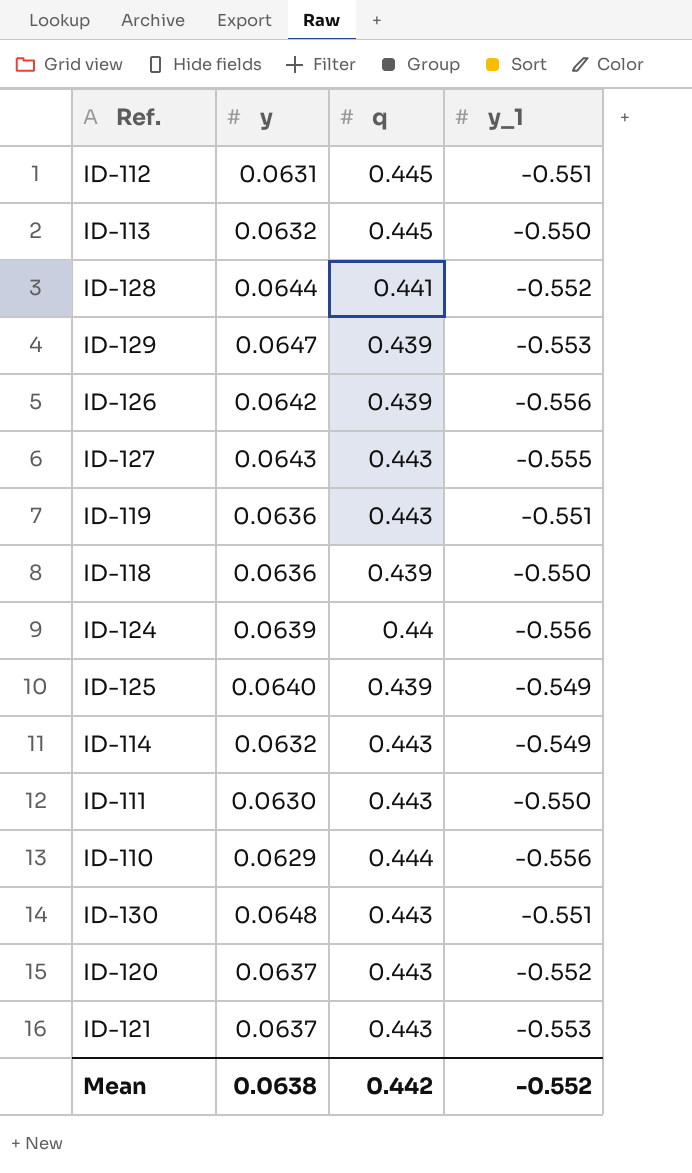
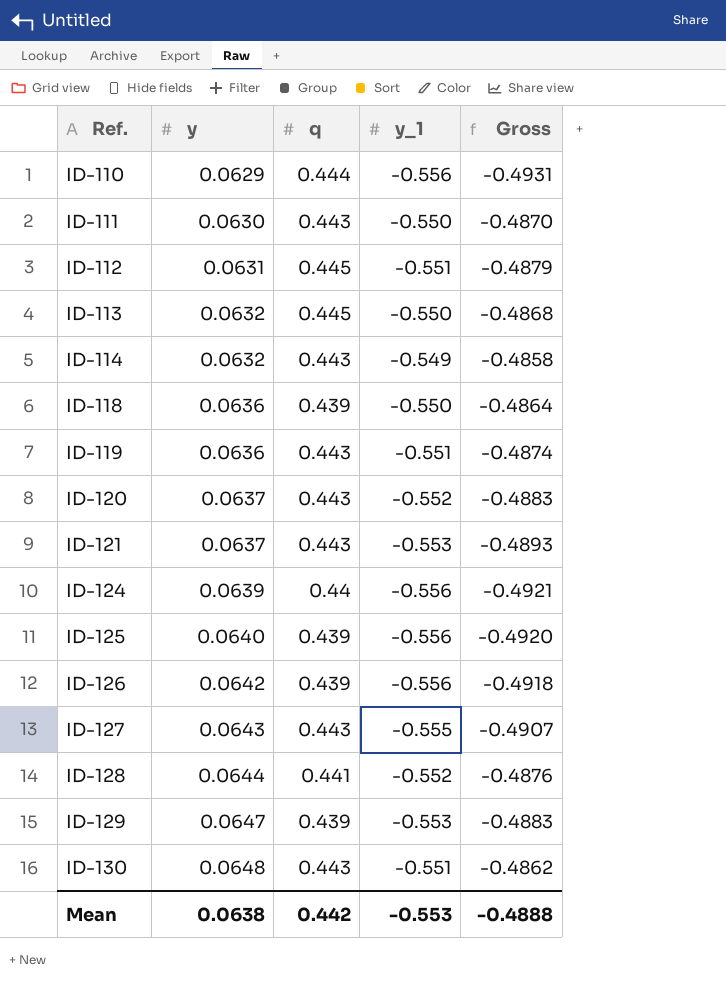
row order: none -> Ref. ascending
column Gross | formula: none -> [y] + [y_1]
ID-125 | y_1: -0.549 -> -0.556
Mean | y_1: -0.552 -> -0.553

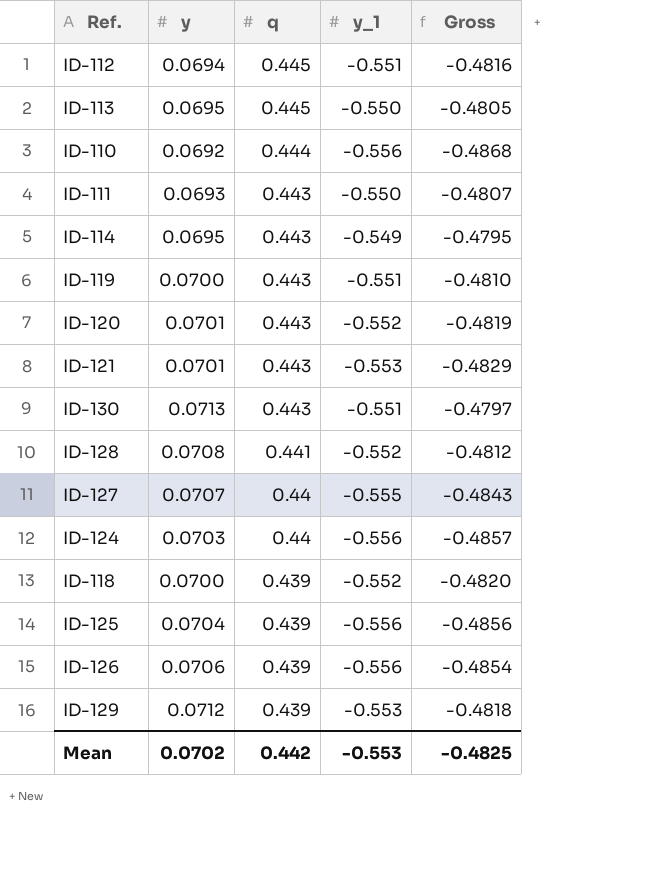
row order: Ref. ascending -> q descending
ID-112 | y: 0.0631 -> 0.0694
ID-112 | Gross: -0.4879 -> -0.4816
ID-113 | y: 0.0632 -> 0.0695
ID-113 | Gross: -0.4868 -> -0.4805
ID-110 | y: 0.0629 -> 0.0692
ID-110 | Gross: -0.4931 -> -0.4868
ID-111 | y: 0.0630 -> 0.0693
ID-111 | Gross: -0.4870 -> -0.4807
ID-114 | y: 0.0632 -> 0.0695
ID-114 | Gross: -0.4858 -> -0.4795
ID-119 | y: 0.0636 -> 0.0700
ID-119 | Gross: -0.4874 -> -0.4810
ID-120 | y: 0.0637 -> 0.0701
ID-120 | Gross: -0.4883 -> -0.4819
ID-121 | y: 0.0637 -> 0.0701
ID-121 | Gross: -0.4893 -> -0.4829
ID-130 | y: 0.0648 -> 0.0713
ID-130 | Gross: -0.4862 -> -0.4797
ID-128 | y: 0.0644 -> 0.0708
ID-128 | Gross: -0.4876 -> -0.4812
ID-127 | y: 0.0643 -> 0.0707
ID-127 | q: 0.443 -> 0.44
ID-127 | Gross: -0.4907 -> -0.4843
ID-124 | y: 0.0639 -> 0.0703
ID-124 | Gross: -0.4921 -> -0.4857
ID-118 | y: 0.0636 -> 0.0700
ID-118 | y_1: -0.550 -> -0.552
ID-118 | Gross: -0.4864 -> -0.4820
ID-125 | y: 0.0640 -> 0.0704
ID-125 | Gross: -0.4920 -> -0.4856
ID-126 | y: 0.0642 -> 0.0706
ID-126 | Gross: -0.4918 -> -0.4854
ID-129 | y: 0.0647 -> 0.0712
ID-129 | Gross: -0.4883 -> -0.4818
Mean | y: 0.0638 -> 0.0702
Mean | Gross: -0.4888 -> -0.4825

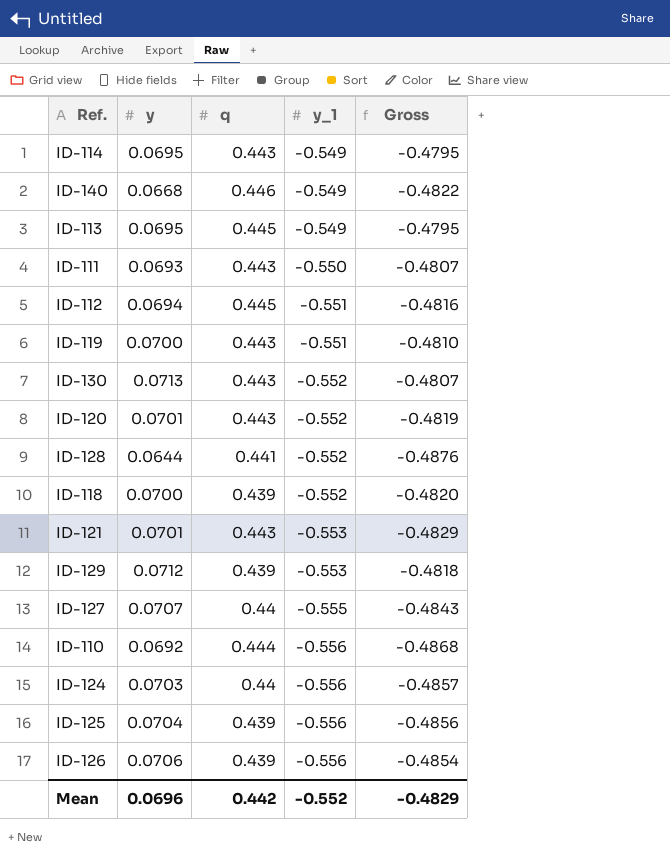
row order: q descending -> y_1 descending
row ID-140: none -> 0.0668 | 0.446 | -0.549 | -0.4822
ID-113 | y_1: -0.550 -> -0.549
ID-113 | Gross: -0.4805 -> -0.4795
ID-130 | y_1: -0.551 -> -0.552
ID-130 | Gross: -0.4797 -> -0.4807
ID-128 | y: 0.0708 -> 0.0644
ID-128 | Gross: -0.4812 -> -0.4876
Mean | y: 0.0702 -> 0.0696
Mean | y_1: -0.553 -> -0.552
Mean | Gross: -0.4825 -> -0.4829

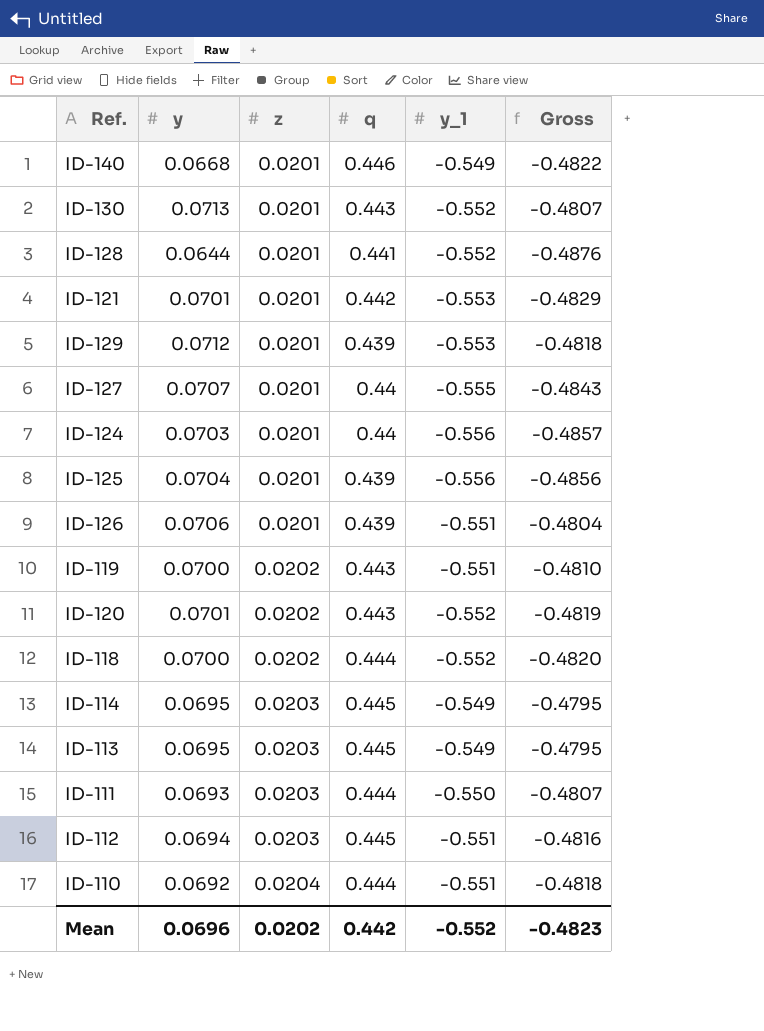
row order: y_1 descending -> z ascending
column z | position: none -> 3
ID-121 | q: 0.443 -> 0.442
ID-126 | y_1: -0.556 -> -0.551
ID-126 | Gross: -0.4854 -> -0.4804
ID-118 | q: 0.439 -> 0.444
ID-114 | q: 0.443 -> 0.445
ID-111 | q: 0.443 -> 0.444
ID-110 | y_1: -0.556 -> -0.551
ID-110 | Gross: -0.4868 -> -0.4818
Mean | Gross: -0.4829 -> -0.4823

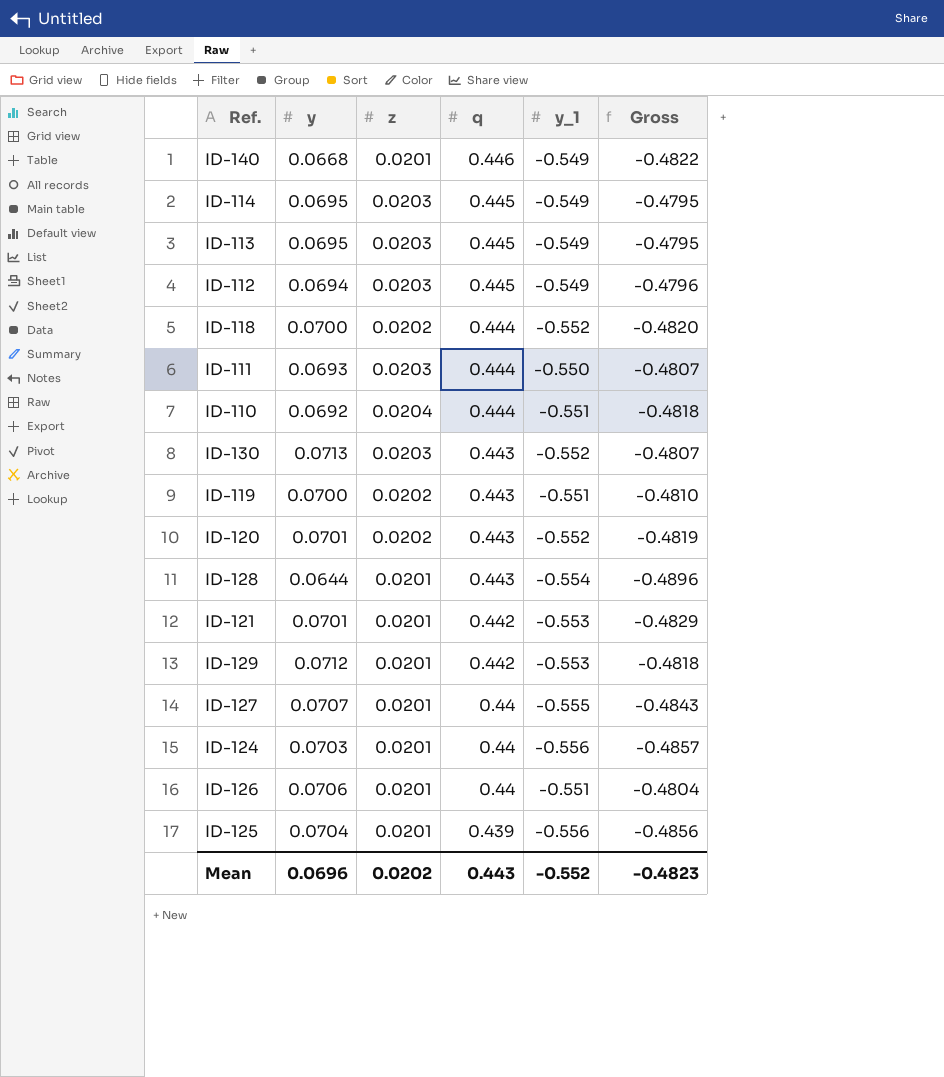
row order: z ascending -> q descending
ID-112 | y_1: -0.551 -> -0.549
ID-112 | Gross: -0.4816 -> -0.4796
ID-130 | z: 0.0201 -> 0.0203
ID-128 | q: 0.441 -> 0.443
ID-128 | y_1: -0.552 -> -0.554
ID-128 | Gross: -0.4876 -> -0.4896
ID-129 | q: 0.439 -> 0.442
ID-126 | q: 0.439 -> 0.44
Mean | q: 0.442 -> 0.443

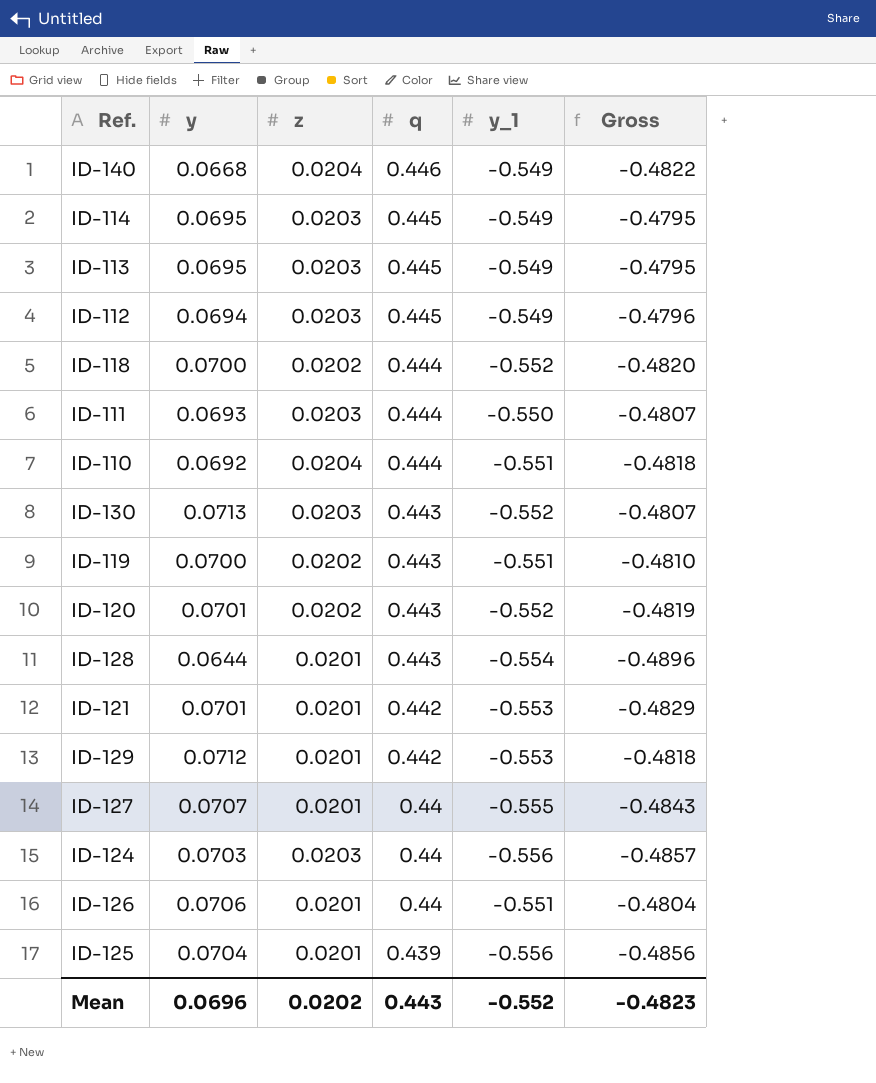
ID-140 | z: 0.0201 -> 0.0204
ID-124 | z: 0.0201 -> 0.0203

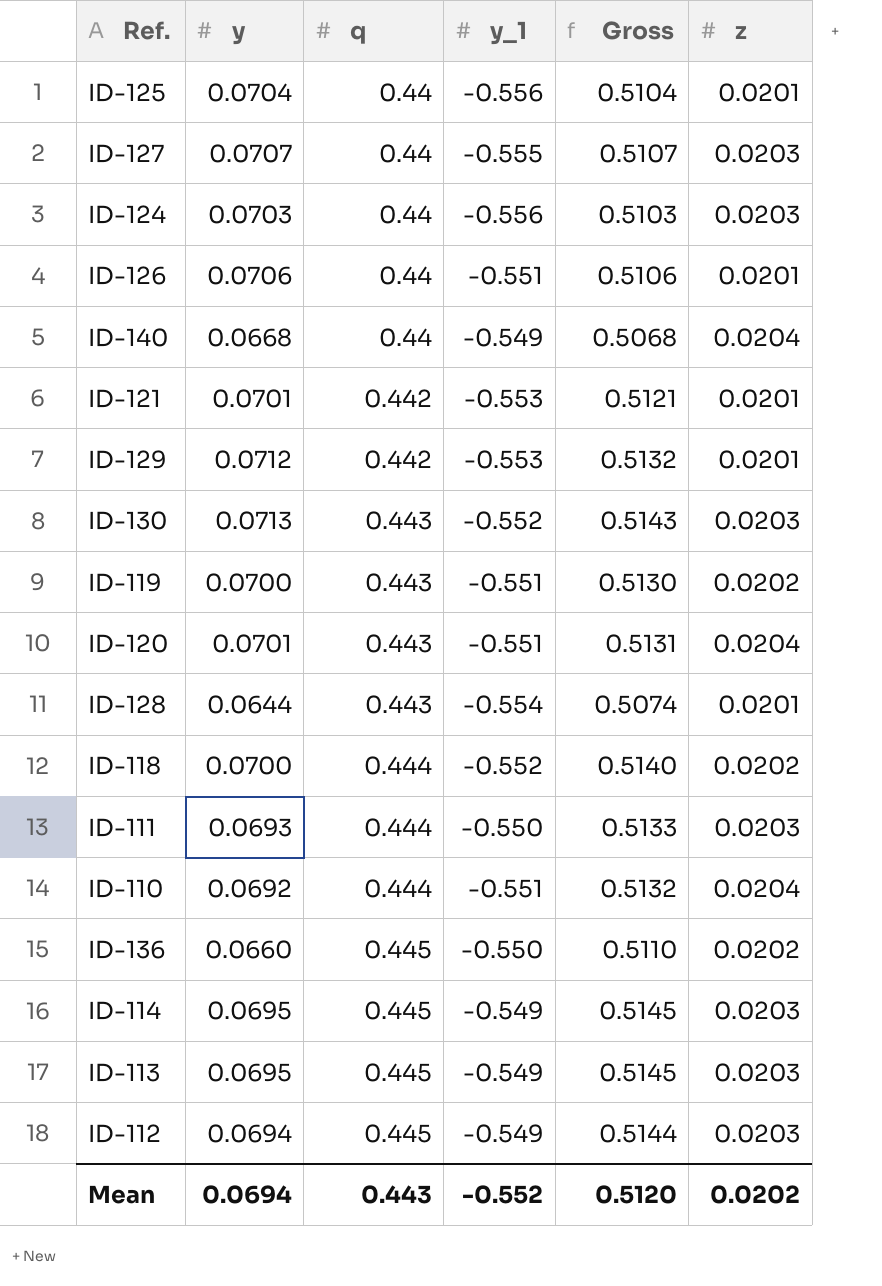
row order: q descending -> q ascending
column Gross | formula: [y] + [y_1] -> [y] + [q]
column z | position: 3 -> 6
ID-125 | q: 0.439 -> 0.44
ID-127 | z: 0.0201 -> 0.0203
ID-140 | q: 0.446 -> 0.44
ID-120 | y_1: -0.552 -> -0.551
ID-120 | z: 0.0202 -> 0.0204
row ID-136: none -> 0.0660 | 0.445 | -0.550 | 0.5110 | 0.0202
Mean | y: 0.0696 -> 0.0694
Mean | Gross: -0.4823 -> 0.5120

